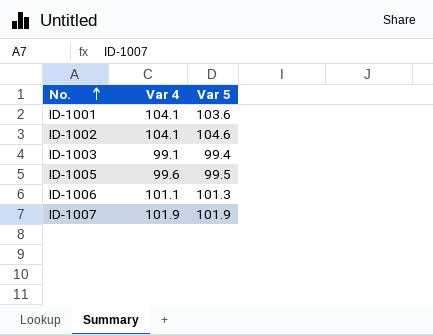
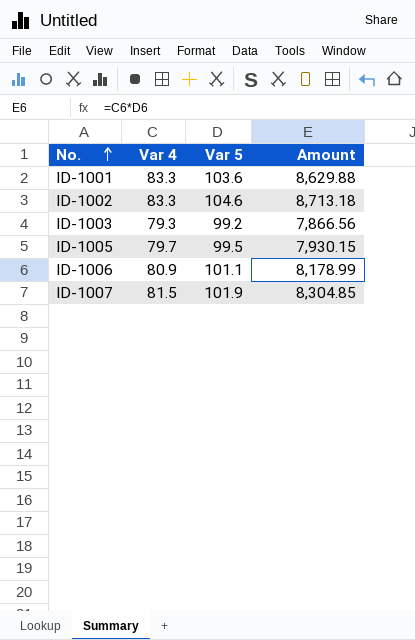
column Amount | formula: none -> [Var 4] * [Var 5]
ID-1001 | Var 4: 104.1 -> 83.3
ID-1002 | Var 4: 104.1 -> 83.3
ID-1003 | Var 4: 99.1 -> 79.3
ID-1003 | Var 5: 99.4 -> 99.2
ID-1005 | Var 4: 99.6 -> 79.7
ID-1006 | Var 4: 101.1 -> 80.9
ID-1006 | Var 5: 101.3 -> 101.1
ID-1007 | Var 4: 101.9 -> 81.5

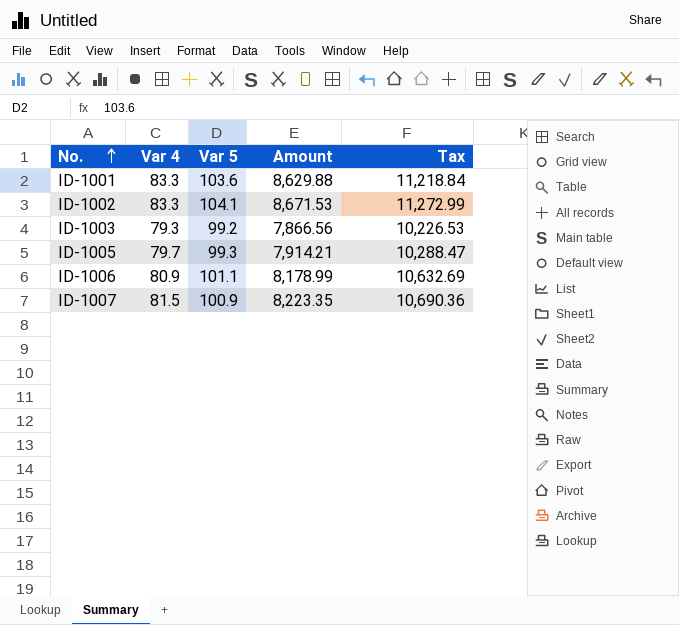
column Tax | formula: none -> [Amount] * 1.3
ID-1002 | Var 5: 104.6 -> 104.1
ID-1002 | Amount: 8,713.18 -> 8,671.53
ID-1005 | Var 5: 99.5 -> 99.3
ID-1005 | Amount: 7,930.15 -> 7,914.21
ID-1007 | Var 5: 101.9 -> 100.9
ID-1007 | Amount: 8,304.85 -> 8,223.35

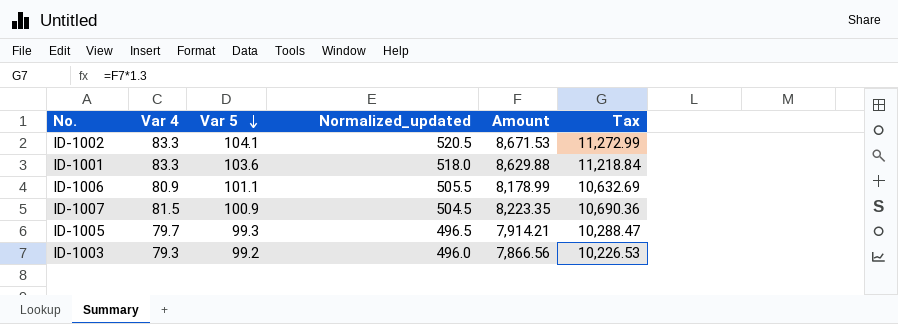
row order: No. ascending -> Var 5 descending
column Normalized_updated | formula: none -> [Var 5] * 5

